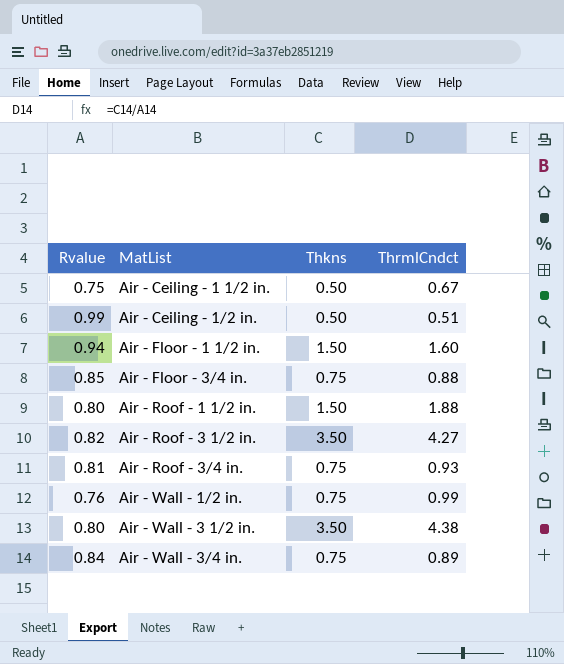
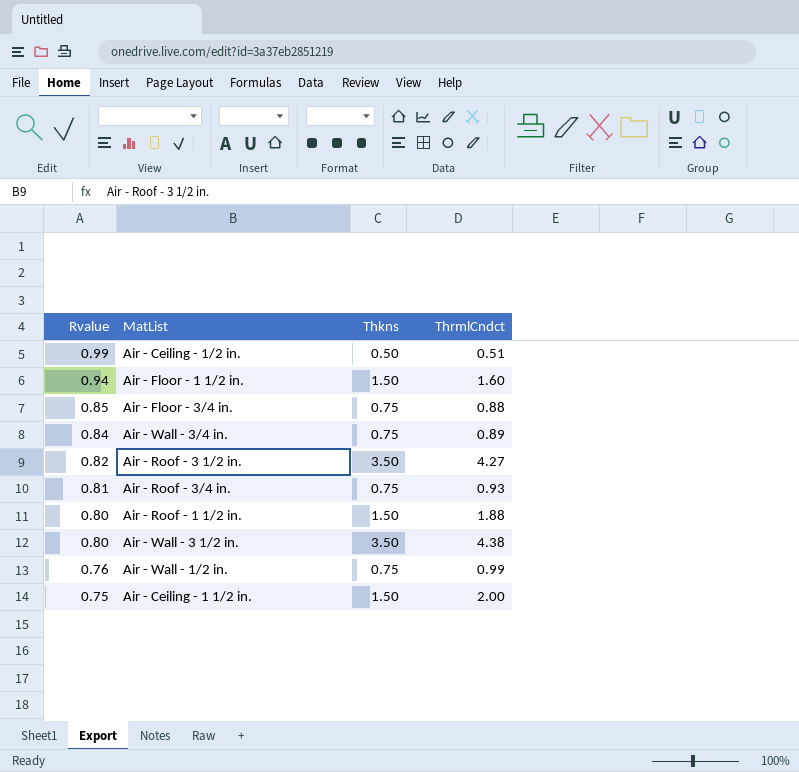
row order: MatList ascending -> Rvalue descending
Air - Ceiling - 1 1/2 in. | Thkns: 0.50 -> 1.50
Air - Ceiling - 1 1/2 in. | ThrmlCndct: 0.67 -> 2.00

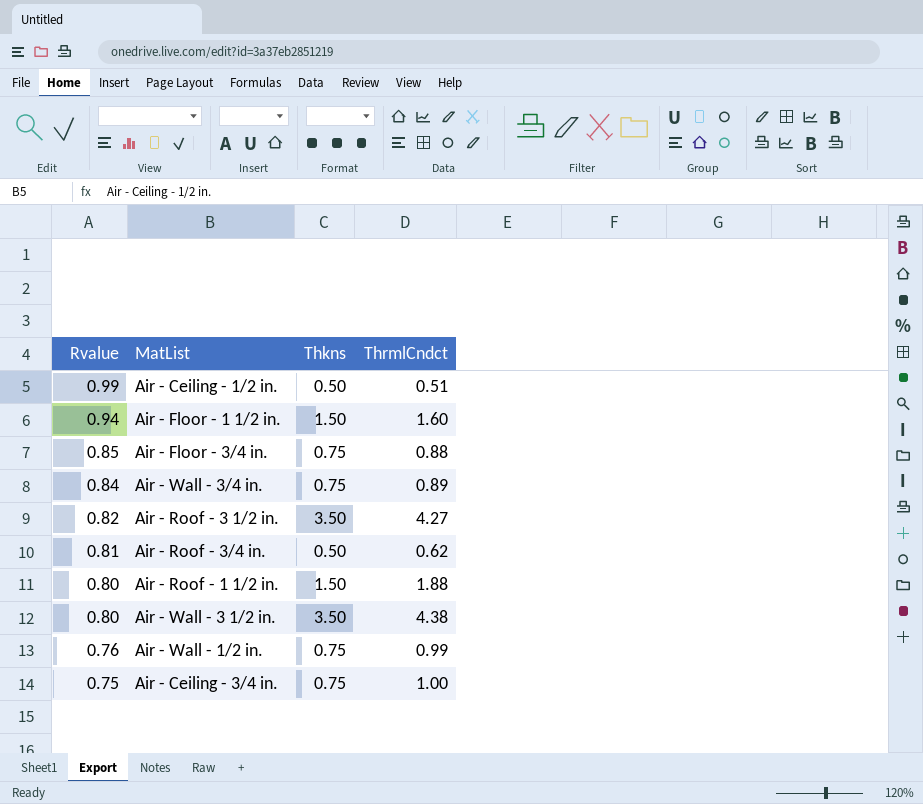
row Air - Ceiling - 1 1/2 in.: 0.75 | 1.50 | 2.00 -> none
Air - Roof - 3/4 in. | Thkns: 0.75 -> 0.50
Air - Roof - 3/4 in. | ThrmlCndct: 0.93 -> 0.62
row Air - Ceiling - 3/4 in.: none -> 0.75 | 0.75 | 1.00

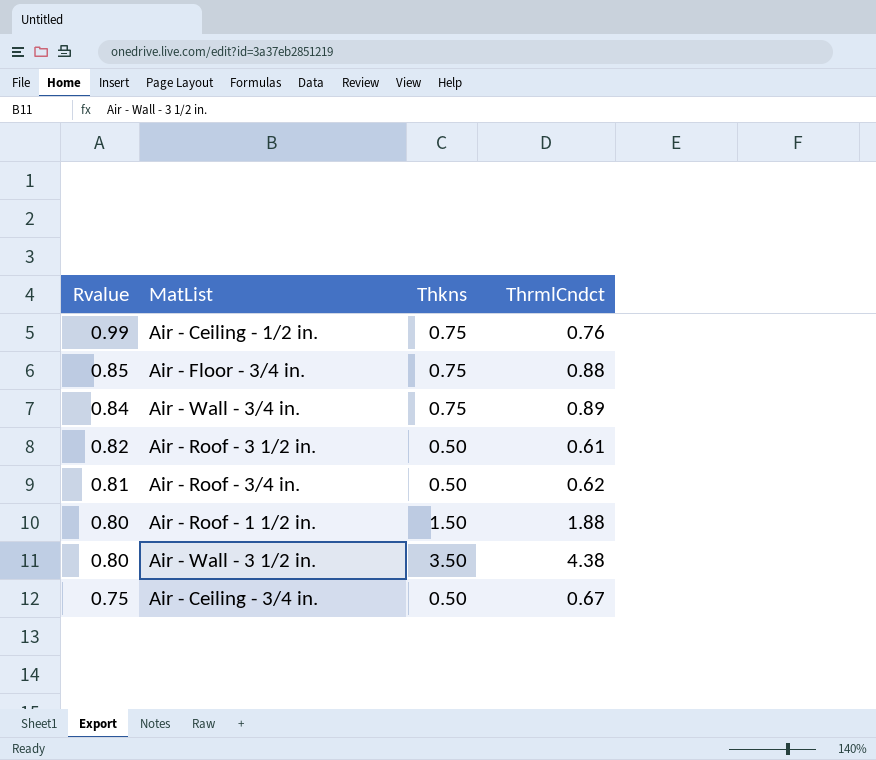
row Air - Floor - 1 1/2 in.: 0.94 | 1.50 | 1.60 -> none
row Air - Wall - 1/2 in.: 0.76 | 0.75 | 0.99 -> none
Air - Ceiling - 1/2 in. | Thkns: 0.50 -> 0.75
Air - Ceiling - 1/2 in. | ThrmlCndct: 0.51 -> 0.76
Air - Roof - 3 1/2 in. | Thkns: 3.50 -> 0.50
Air - Roof - 3 1/2 in. | ThrmlCndct: 4.27 -> 0.61
Air - Ceiling - 3/4 in. | Thkns: 0.75 -> 0.50
Air - Ceiling - 3/4 in. | ThrmlCndct: 1.00 -> 0.67

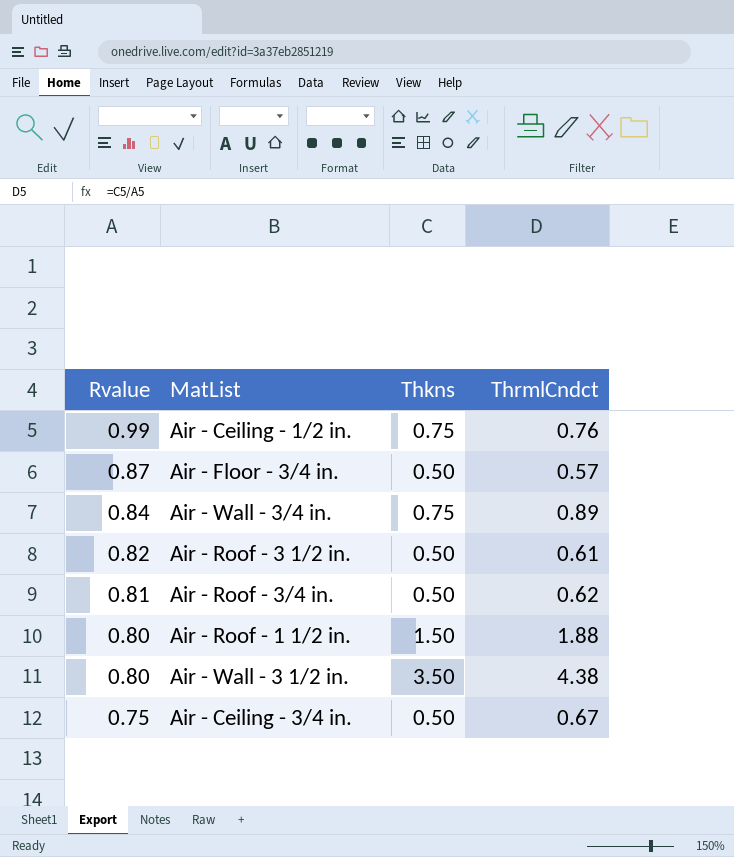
Air - Floor - 3/4 in. | Rvalue: 0.85 -> 0.87
Air - Floor - 3/4 in. | Thkns: 0.75 -> 0.50
Air - Floor - 3/4 in. | ThrmlCndct: 0.88 -> 0.57

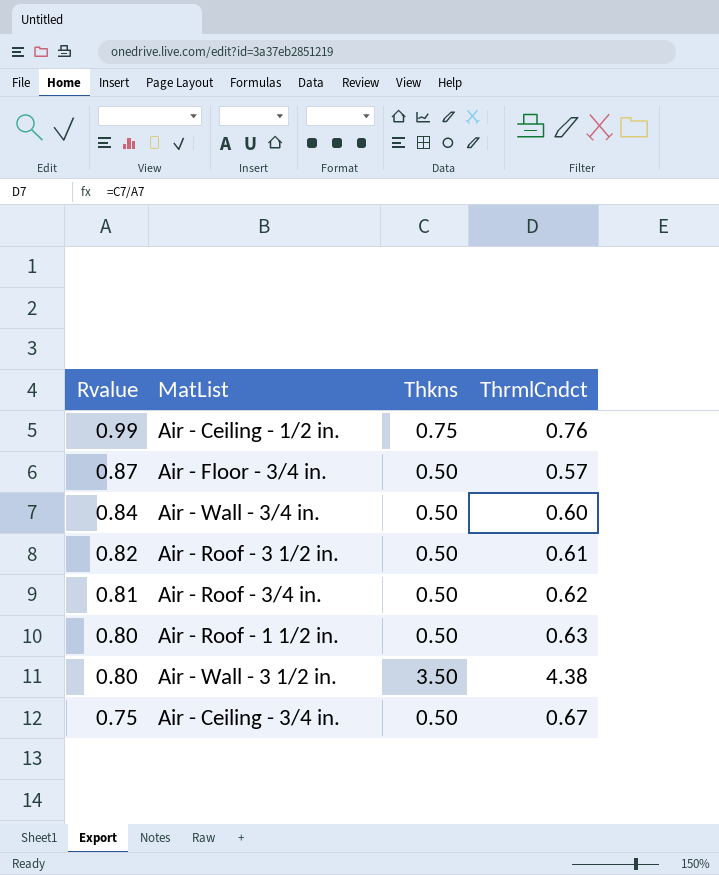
Air - Wall - 3/4 in. | Thkns: 0.75 -> 0.50
Air - Wall - 3/4 in. | ThrmlCndct: 0.89 -> 0.60
Air - Roof - 1 1/2 in. | Thkns: 1.50 -> 0.50
Air - Roof - 1 1/2 in. | ThrmlCndct: 1.88 -> 0.63

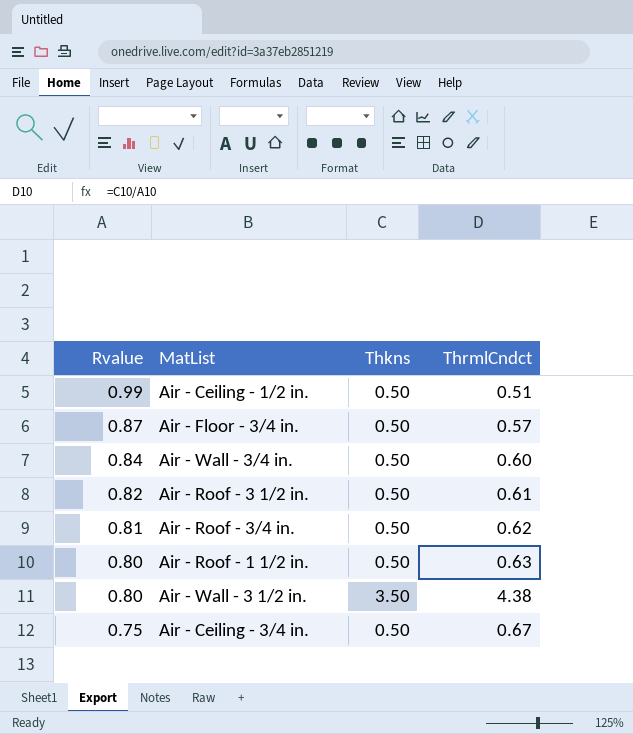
Air - Ceiling - 1/2 in. | Thkns: 0.75 -> 0.50
Air - Ceiling - 1/2 in. | ThrmlCndct: 0.76 -> 0.51

